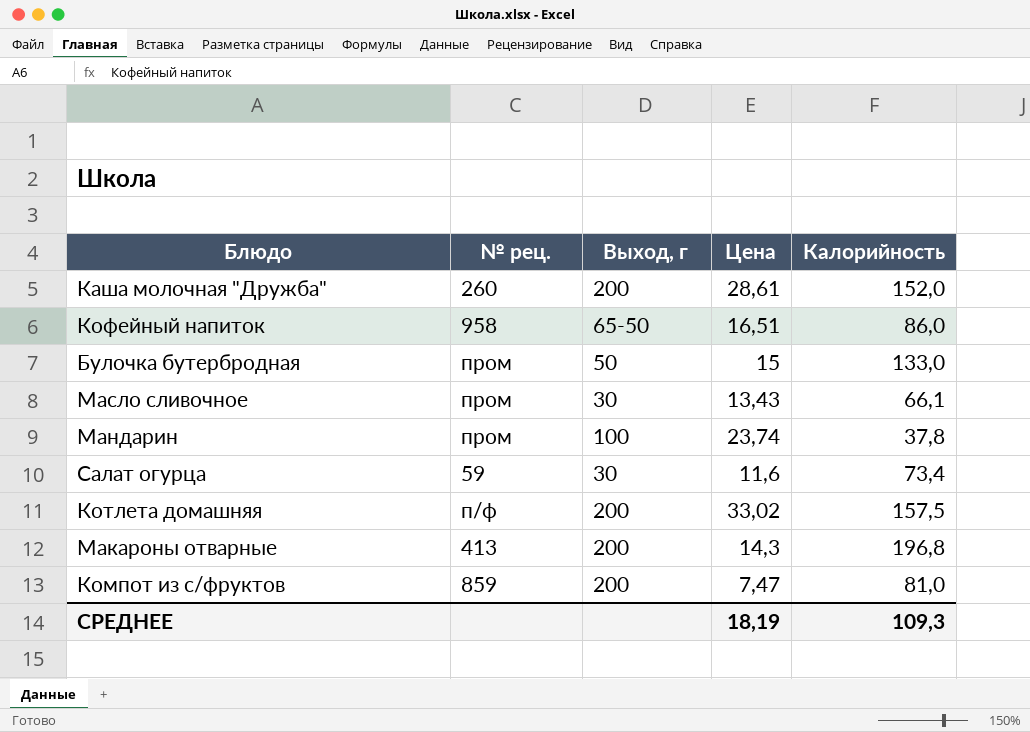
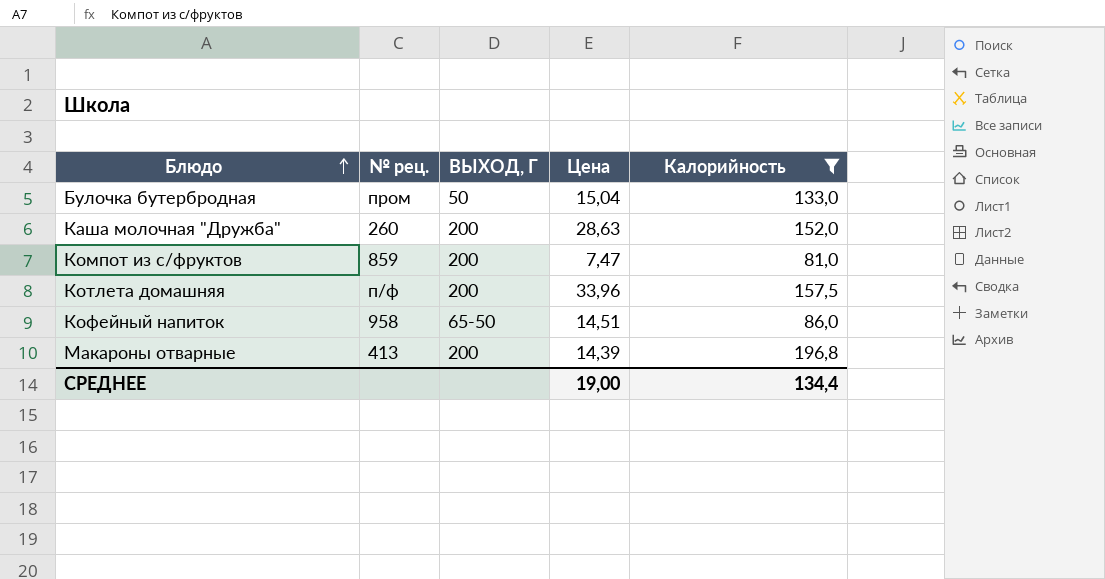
filter: none -> Калорийность >= 81,0
row order: none -> Блюдо ascending
column name: Выход, г -> ВЫХОД, Г
Булочка бутербродная | Цена: 15 -> 15,04
Каша молочная "Дружба" | Цена: 28,61 -> 28,63
Котлета домашняя | Цена: 33,02 -> 33,96
Кофейный напиток | Цена: 16,51 -> 14,51
Макароны отварные | Цена: 14,3 -> 14,39
СРЕДНЕЕ | Цена: 18,19 -> 19,00
СРЕДНЕЕ | Калорийность: 109,3 -> 134,4

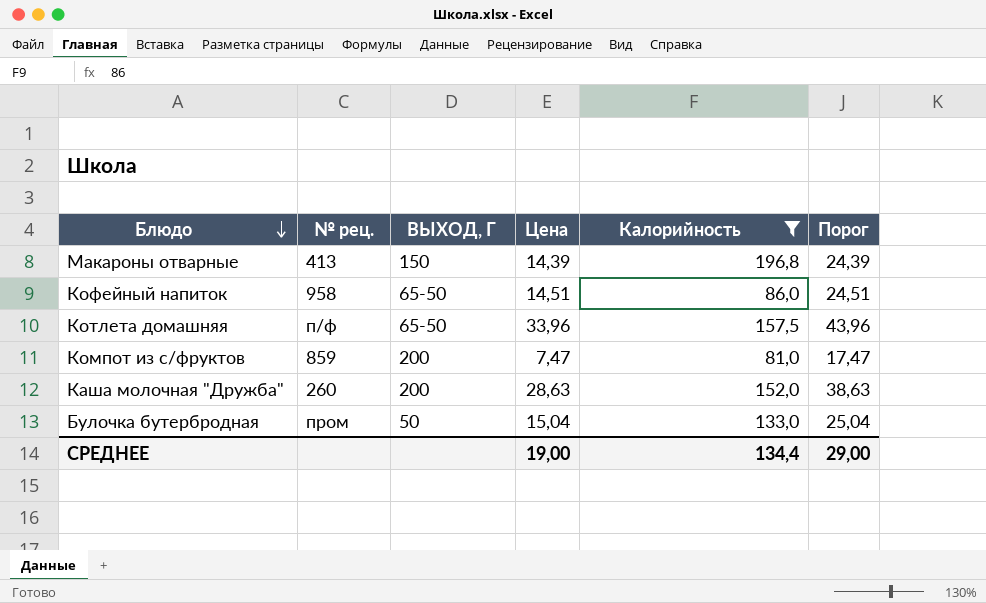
row order: Блюдо ascending -> Блюдо descending
column Порог | formula: none -> [Цена] + 10
Макароны отварные | ВЫХОД, Г: 200 -> 150
Котлета домашняя | ВЫХОД, Г: 200 -> 65-50

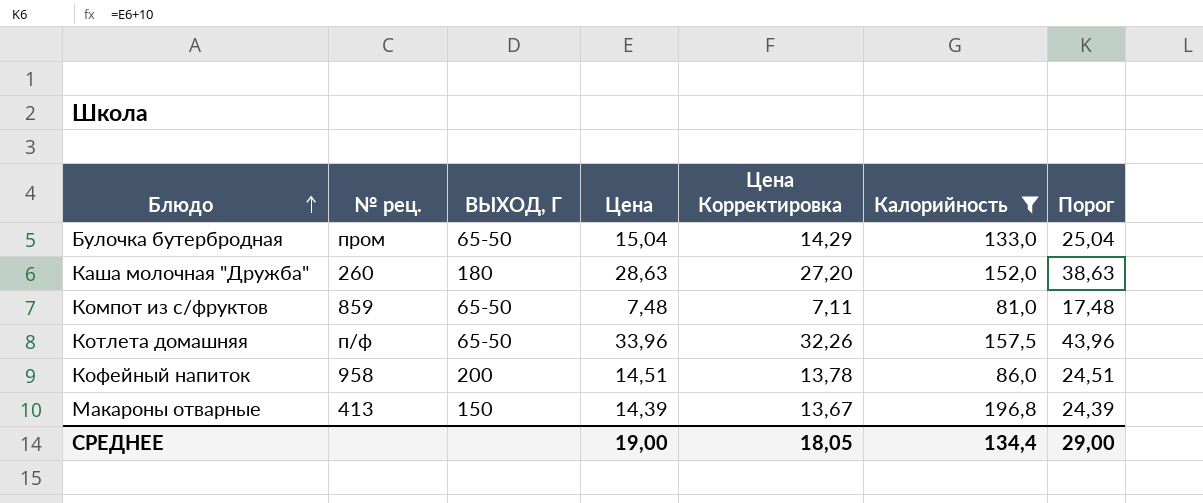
row order: Блюдо descending -> Блюдо ascending
column Цена Корректировка | formula: none -> [Цена] * 0,95
Булочка бутербродная | ВЫХОД, Г: 50 -> 65-50
Каша молочная "Дружба" | ВЫХОД, Г: 200 -> 180
Компот из с/фруктов | ВЫХОД, Г: 200 -> 65-50
Компот из с/фруктов | Цена: 7,47 -> 7,48
Компот из с/фруктов | Порог: 17,47 -> 17,48
Кофейный напиток | ВЫХОД, Г: 65-50 -> 200

